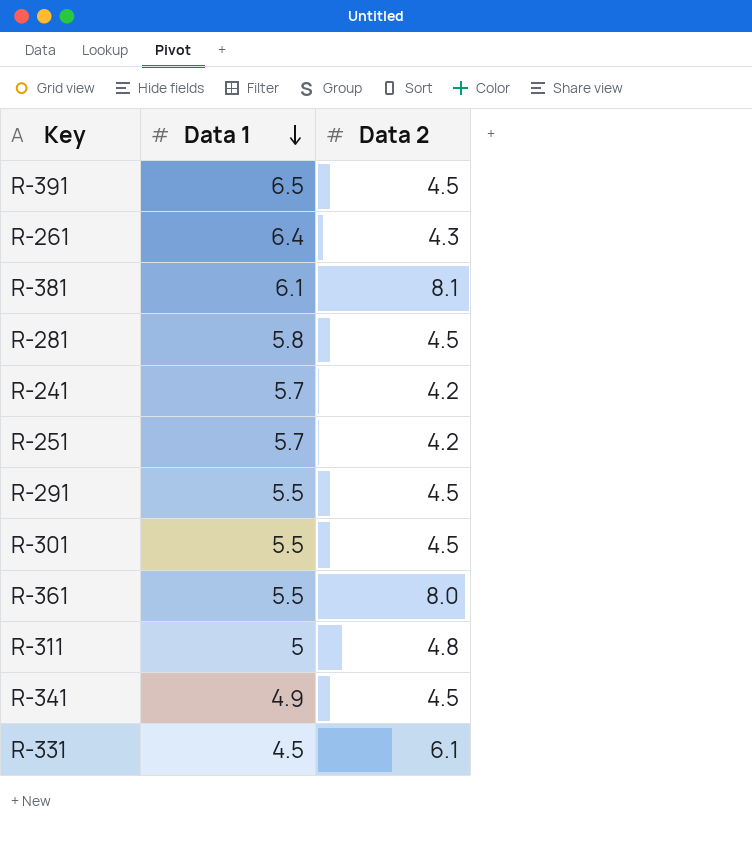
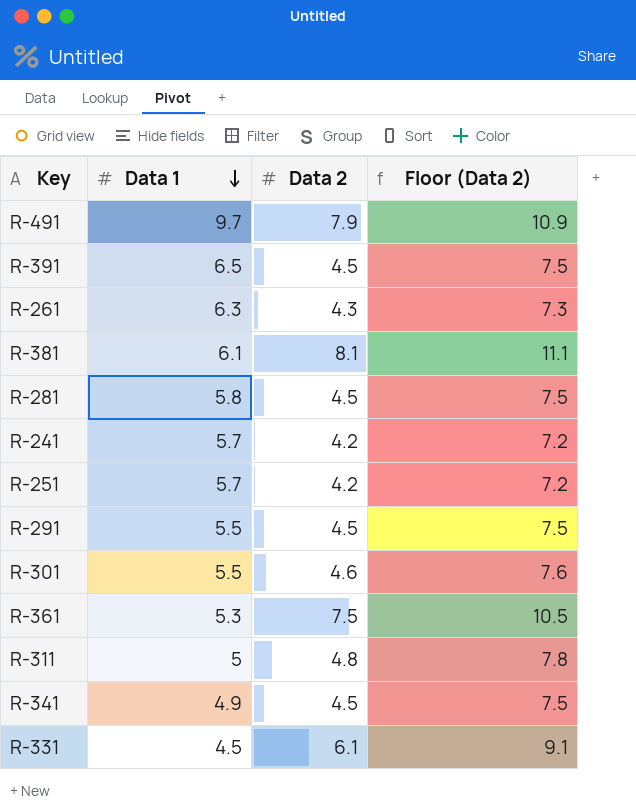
column Floor (Data 2) | formula: none -> [Data 2] + 3
row R-491: none -> 9.7 | 7.9 | 10.9
R-261 | Data 1: 6.4 -> 6.3
R-301 | Data 2: 4.5 -> 4.6
R-361 | Data 1: 5.5 -> 5.3
R-361 | Data 2: 8.0 -> 7.5

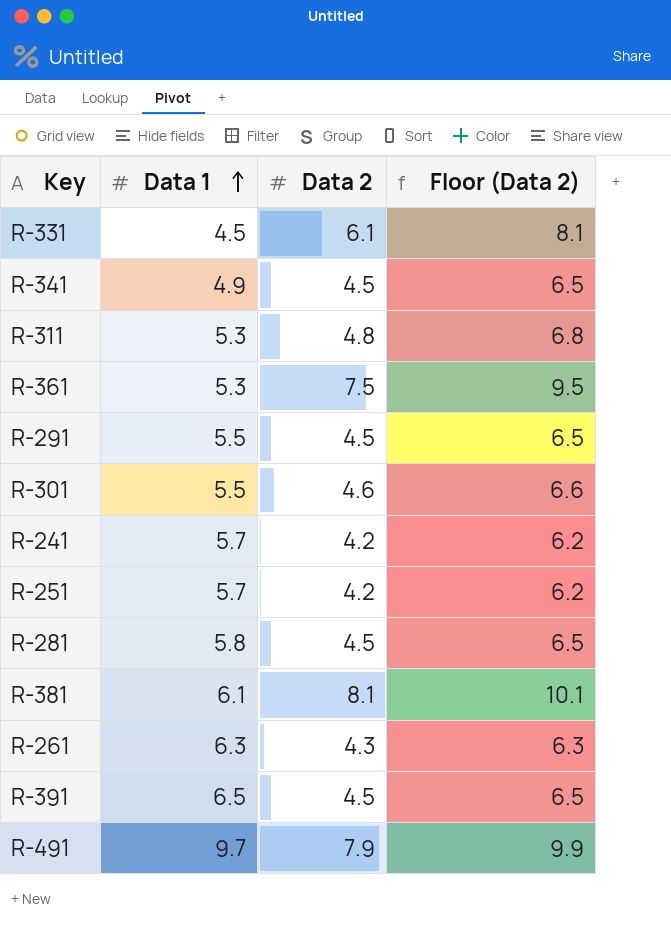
row order: Data 1 descending -> Data 1 ascending
column Floor (Data 2) | formula: [Data 2] + 3 -> [Data 2] + 2
R-311 | Data 1: 5 -> 5.3

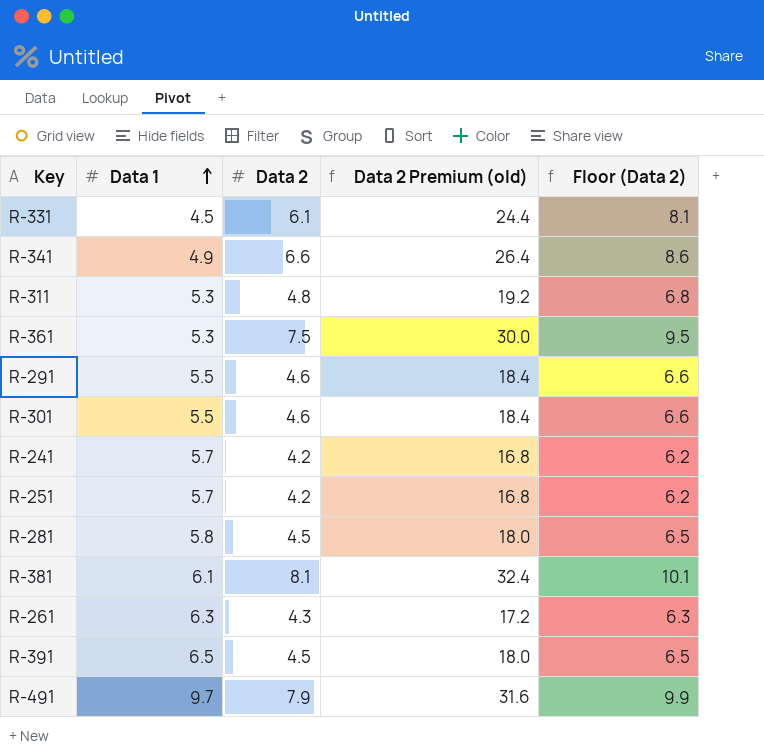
column Data 2 Premium (old) | formula: none -> [Data 2] * 4
R-341 | Data 2: 4.5 -> 6.6
R-341 | Floor (Data 2): 6.5 -> 8.6
R-291 | Data 2: 4.5 -> 4.6
R-291 | Floor (Data 2): 6.5 -> 6.6

